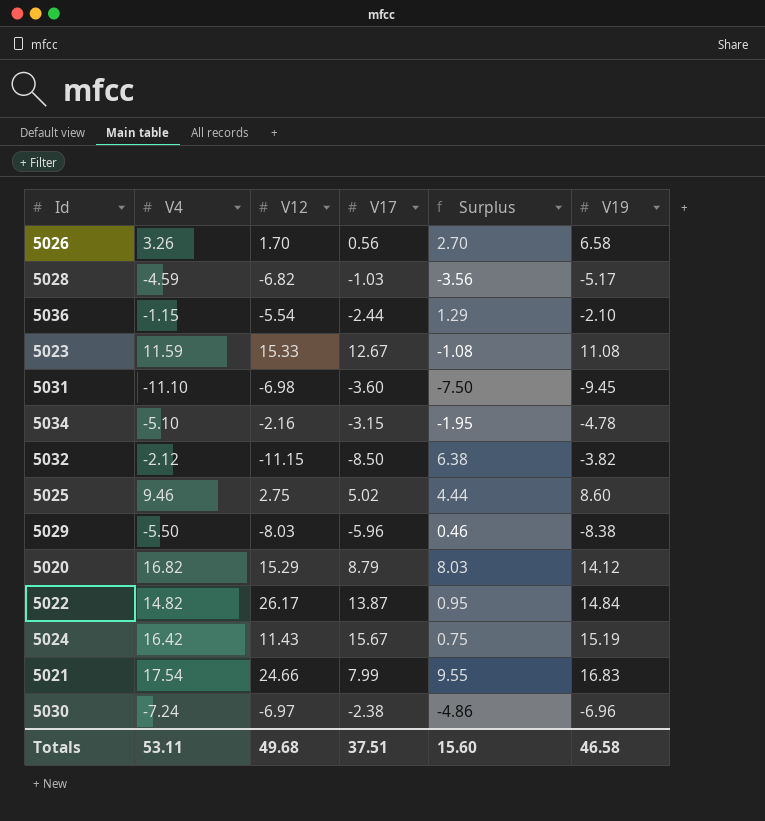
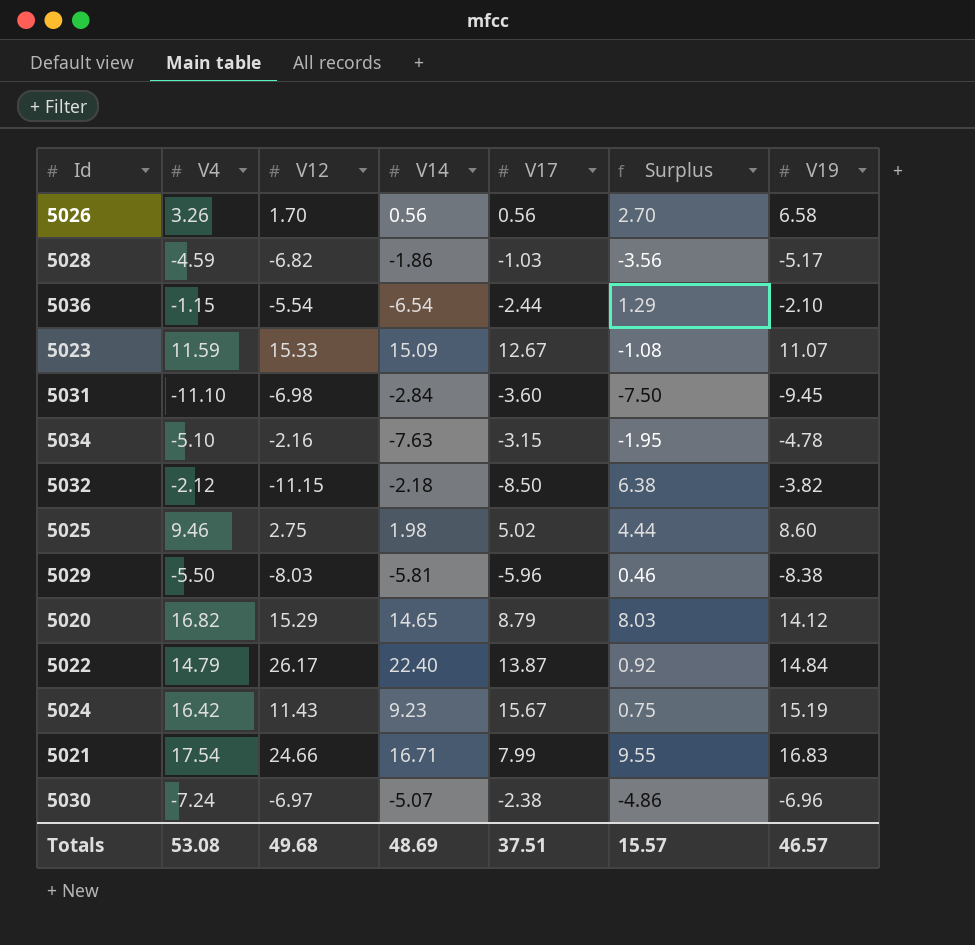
column V14 | position: none -> 4
5023 | V19: 11.08 -> 11.07
5022 | V4: 14.82 -> 14.79
5022 | Surplus: 0.95 -> 0.92
Totals | V4: 53.11 -> 53.08
Totals | Surplus: 15.60 -> 15.57
Totals | V19: 46.58 -> 46.57

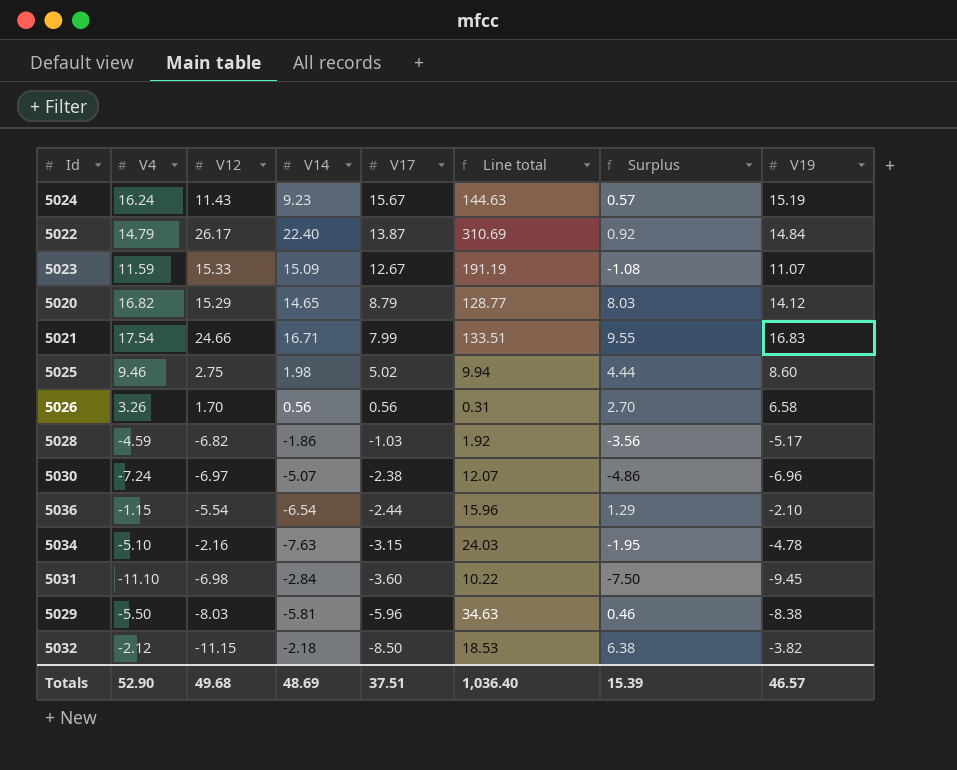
row order: none -> V17 descending
column Line total | formula: none -> [V14] * [V17]
5024 | V4: 16.42 -> 16.24
5024 | Surplus: 0.75 -> 0.57
Totals | V4: 53.08 -> 52.90
Totals | Surplus: 15.57 -> 15.39

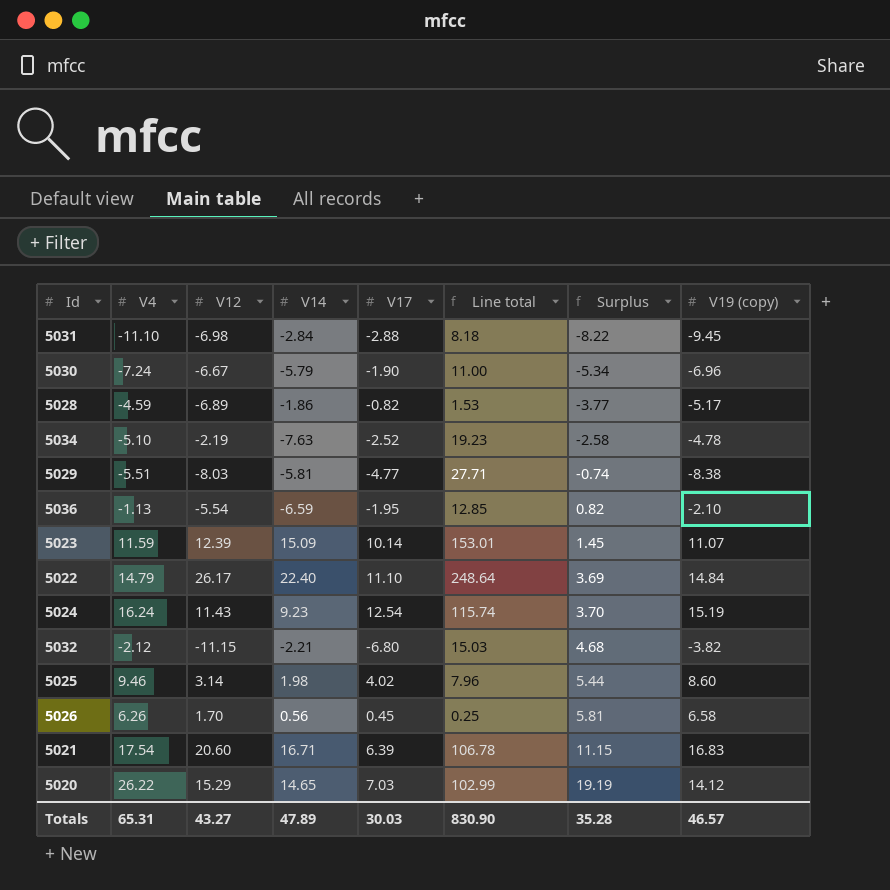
row order: V17 descending -> Surplus ascending
column name: V19 -> V19 (copy)
5031 | V17: -3.60 -> -2.88
5031 | Line total: 10.22 -> 8.18
5031 | Surplus: -7.50 -> -8.22
5030 | V12: -6.97 -> -6.67
5030 | V14: -5.07 -> -5.79
5030 | V17: -2.38 -> -1.90
5030 | Line total: 12.07 -> 11.00
5030 | Surplus: -4.86 -> -5.34
5028 | V12: -6.82 -> -6.89
5028 | V17: -1.03 -> -0.82
5028 | Line total: 1.92 -> 1.53
5028 | Surplus: -3.56 -> -3.77
5034 | V12: -2.16 -> -2.19
5034 | V17: -3.15 -> -2.52
5034 | Line total: 24.03 -> 19.23
5034 | Surplus: -1.95 -> -2.58
5029 | V4: -5.50 -> -5.51
5029 | V17: -5.96 -> -4.77
5029 | Line total: 34.63 -> 27.71
5029 | Surplus: 0.46 -> -0.74
5036 | V4: -1.15 -> -1.13
5036 | V14: -6.54 -> -6.59
5036 | V17: -2.44 -> -1.95
5036 | Line total: 15.96 -> 12.85
5036 | Surplus: 1.29 -> 0.82
5023 | V12: 15.33 -> 12.39
5023 | V17: 12.67 -> 10.14
5023 | Line total: 191.19 -> 153.01
5023 | Surplus: -1.08 -> 1.45
5022 | V17: 13.87 -> 11.10
5022 | Line total: 310.69 -> 248.64
5022 | Surplus: 0.92 -> 3.69
5024 | V17: 15.67 -> 12.54
5024 | Line total: 144.63 -> 115.74
5024 | Surplus: 0.57 -> 3.70
5032 | V14: -2.18 -> -2.21
5032 | V17: -8.50 -> -6.80
5032 | Line total: 18.53 -> 15.03
5032 | Surplus: 6.38 -> 4.68
5025 | V12: 2.75 -> 3.14
5025 | V17: 5.02 -> 4.02
5025 | Line total: 9.94 -> 7.96
5025 | Surplus: 4.44 -> 5.44
5026 | V4: 3.26 -> 6.26
5026 | V17: 0.56 -> 0.45
5026 | Line total: 0.31 -> 0.25
5026 | Surplus: 2.70 -> 5.81
5021 | V12: 24.66 -> 20.60
5021 | V17: 7.99 -> 6.39
5021 | Line total: 133.51 -> 106.78
5021 | Surplus: 9.55 -> 11.15
5020 | V4: 16.82 -> 26.22
5020 | V17: 8.79 -> 7.03
5020 | Line total: 128.77 -> 102.99
5020 | Surplus: 8.03 -> 19.19
Totals | V4: 52.90 -> 65.31
Totals | V12: 49.68 -> 43.27
Totals | V14: 48.69 -> 47.89
Totals | V17: 37.51 -> 30.03
Totals | Line total: 1,036.40 -> 830.90
Totals | Surplus: 15.39 -> 35.28

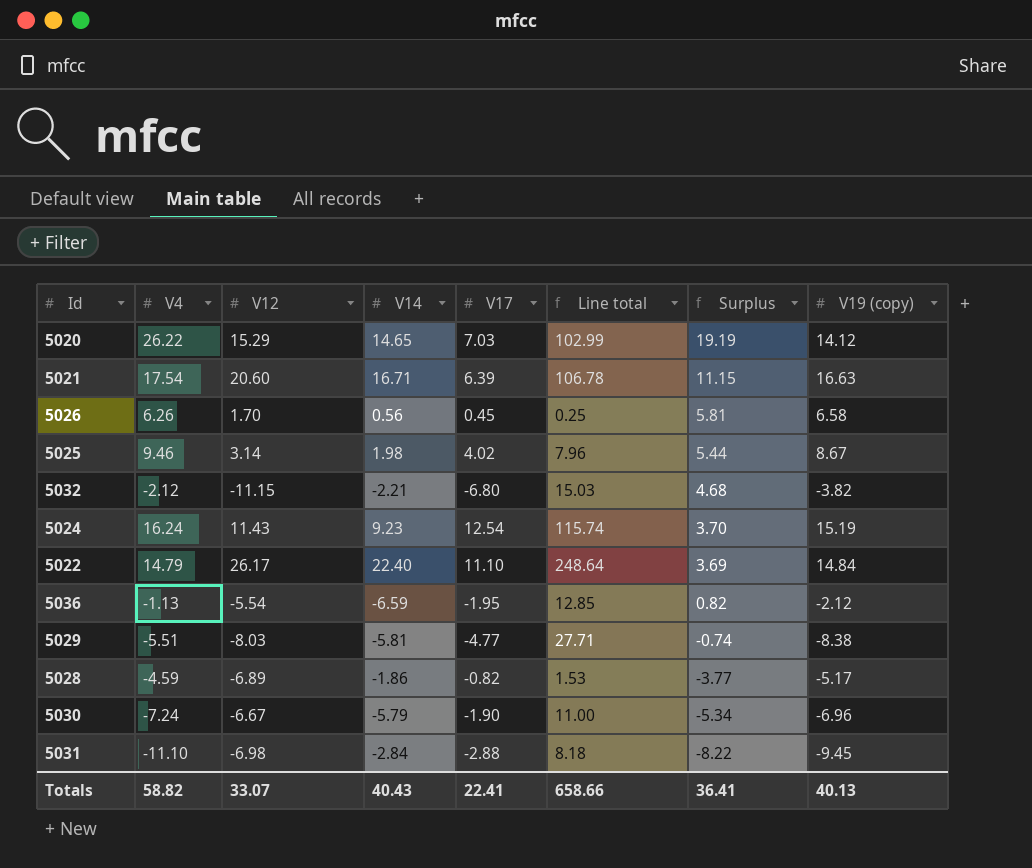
row order: Surplus ascending -> Surplus descending
row 5034: -5.10 | -2.19 | -7.63 | -2.52 | 19.23 | -2.58 | -4.78 -> none
row 5023: 11.59 | 12.39 | 15.09 | 10.14 | 153.01 | 1.45 | 11.07 -> none
5021 | V19 (copy): 16.83 -> 16.63
5025 | V19 (copy): 8.60 -> 8.67
5036 | V19 (copy): -2.10 -> -2.12
Totals | V4: 65.31 -> 58.82
Totals | V12: 43.27 -> 33.07
Totals | V14: 47.89 -> 40.43
Totals | V17: 30.03 -> 22.41
Totals | Line total: 830.90 -> 658.66
Totals | Surplus: 35.28 -> 36.41
Totals | V19 (copy): 46.57 -> 40.13

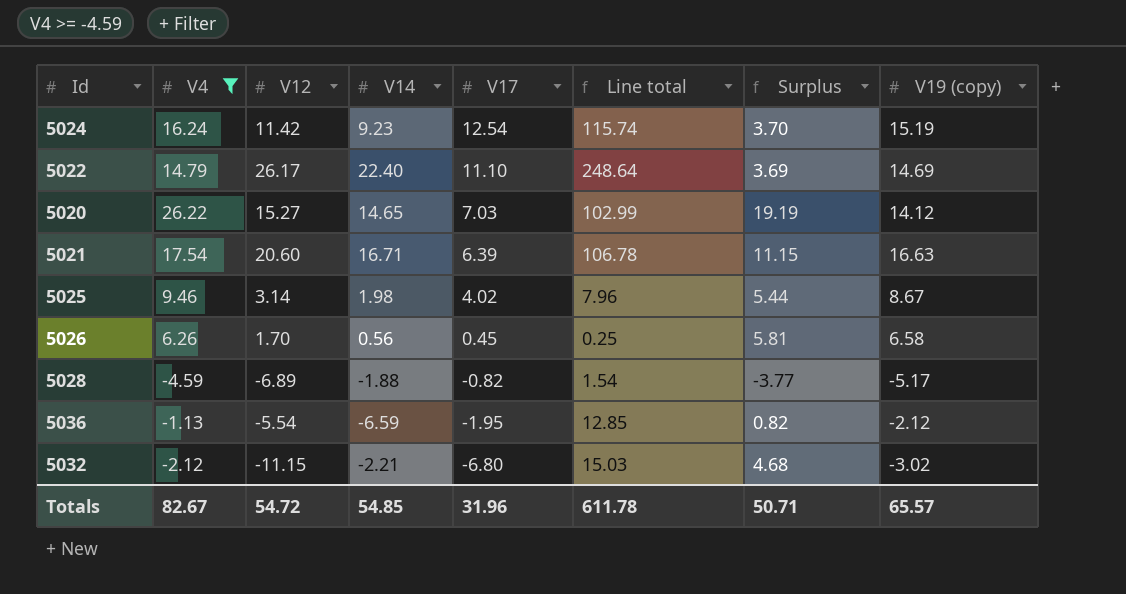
filter: none -> V4 >= -4.59
row order: Surplus descending -> V17 descending
5024 | V12: 11.43 -> 11.42
5022 | V19 (copy): 14.84 -> 14.69
5020 | V12: 15.29 -> 15.27
5028 | V14: -1.86 -> -1.88
5028 | Line total: 1.53 -> 1.54
5032 | V19 (copy): -3.82 -> -3.02
Totals | V4: 58.82 -> 82.67
Totals | V12: 33.07 -> 54.72
Totals | V14: 40.43 -> 54.85
Totals | V17: 22.41 -> 31.96
Totals | Line total: 658.66 -> 611.78
Totals | Surplus: 36.41 -> 50.71
Totals | V19 (copy): 40.13 -> 65.57

